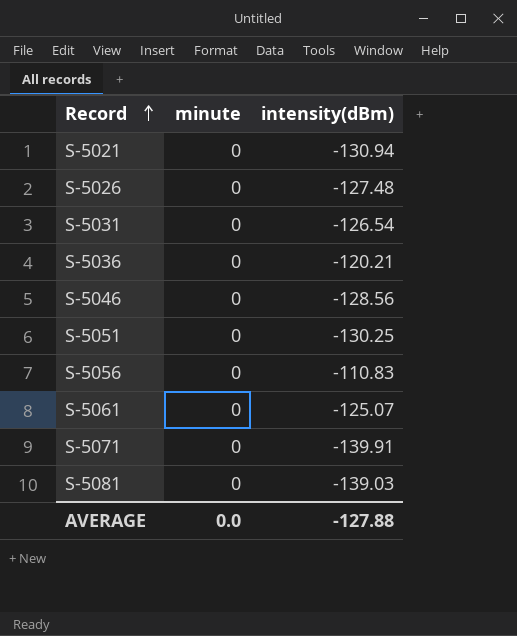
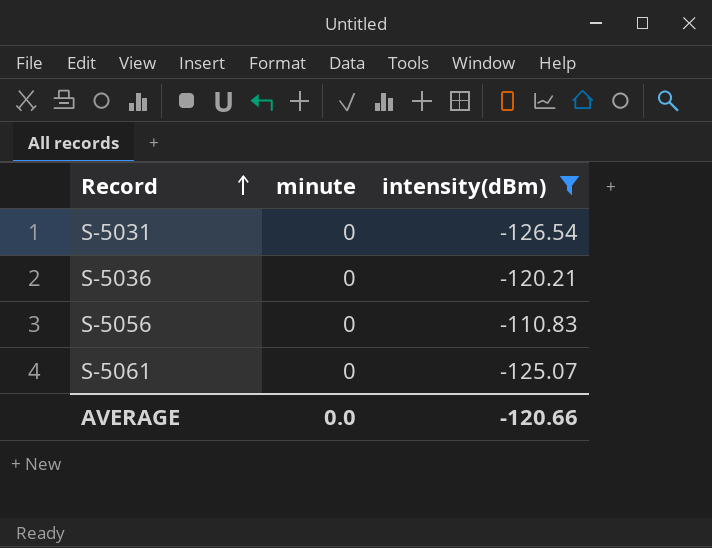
filter: none -> intensity(dBm) >= -126.54
AVERAGE | intensity(dBm): -127.88 -> -120.66

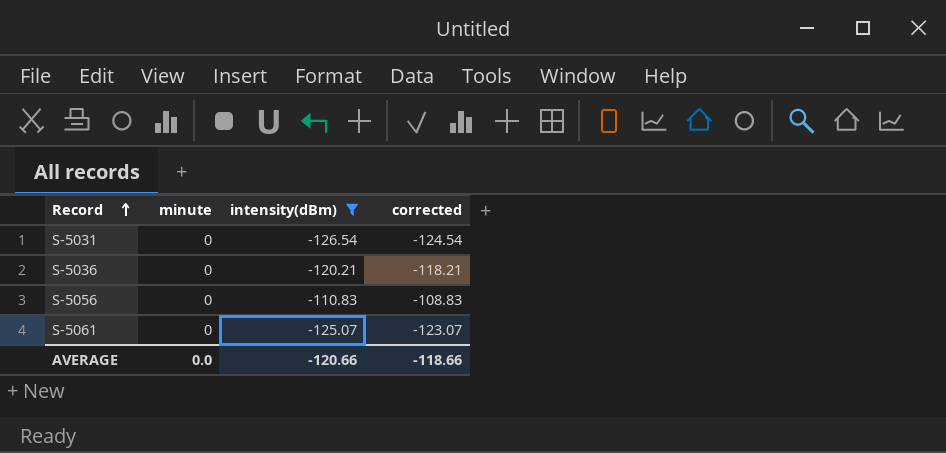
column corrected | formula: none -> [intensity(dBm)] + 2

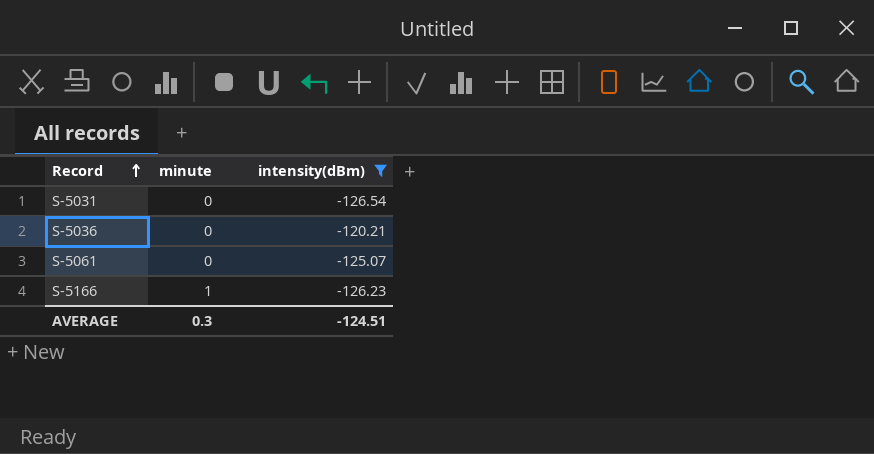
column corrected | formula: [intensity(dBm)] + 2 -> none
row S-5056: 0 | -110.83 | -108.83 -> none
row S-5166: none -> 1 | -126.23
AVERAGE | minute: 0.0 -> 0.3
AVERAGE | intensity(dBm): -120.66 -> -124.51

